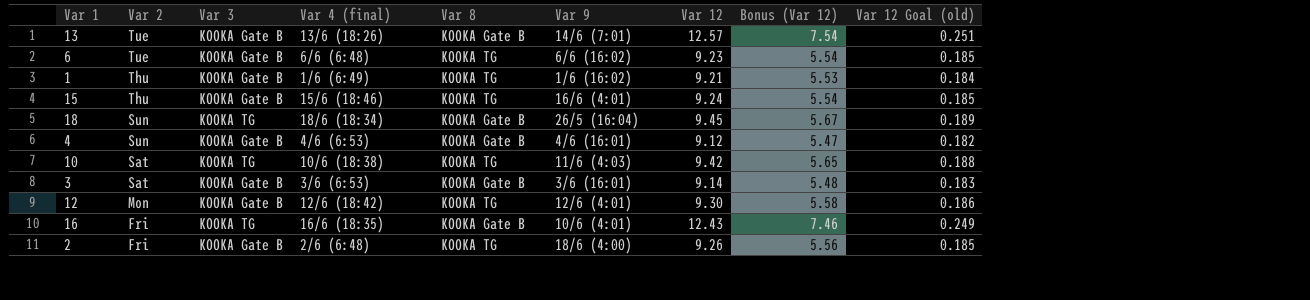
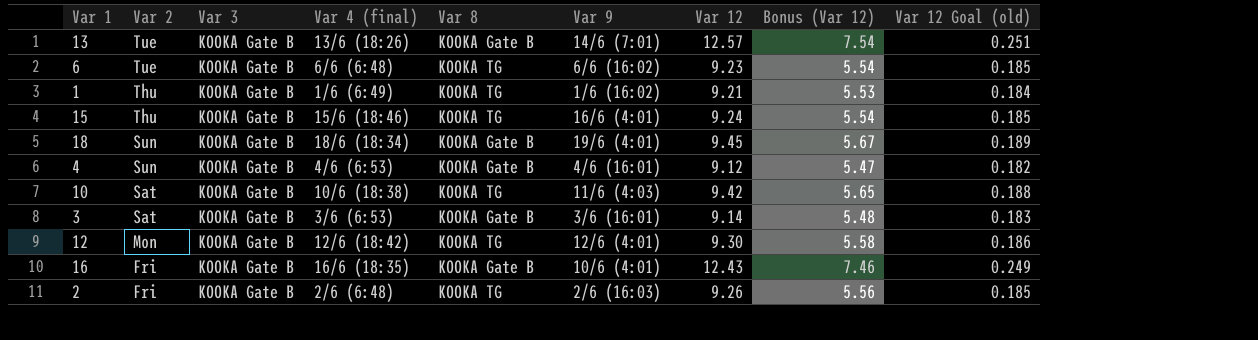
18 | Var 3: KOOKA TG -> KOOKA Gate B
18 | Var 9: 26/5 (16:04) -> 19/6 (4:01)
10 | Var 3: KOOKA TG -> KOOKA Gate B
16 | Var 3: KOOKA TG -> KOOKA Gate B
2 | Var 9: 18/6 (4:00) -> 2/6 (16:03)

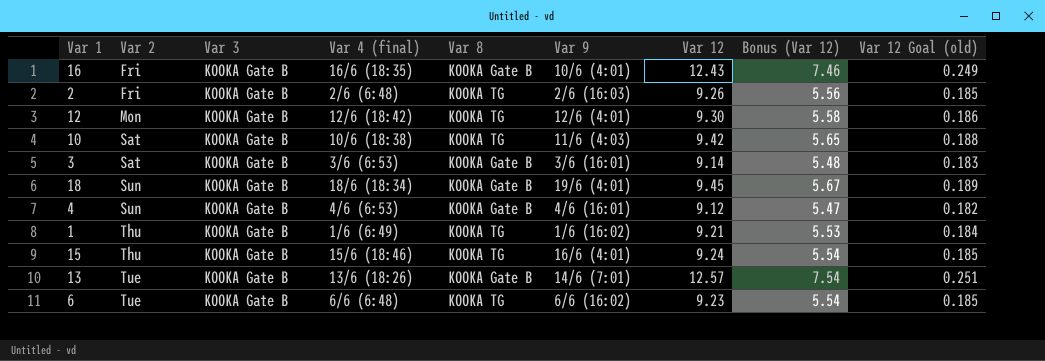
row order: Var 2 descending -> Var 2 ascending

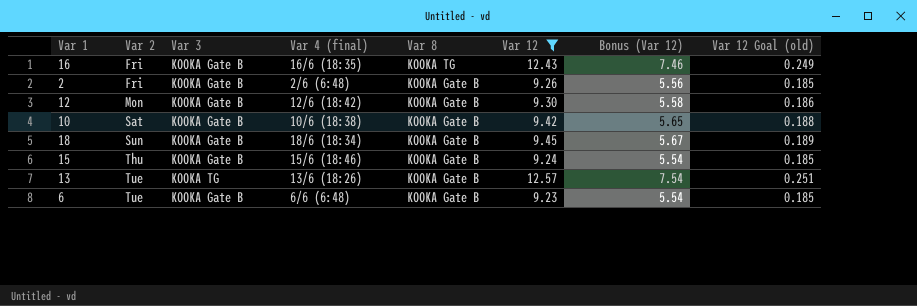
filter: none -> Var 12 >= 9.23
column Var 9 | position: 6 -> none
16 | Var 8: KOOKA Gate B -> KOOKA TG
2 | Var 8: KOOKA TG -> KOOKA Gate B
12 | Var 8: KOOKA TG -> KOOKA Gate B
10 | Var 8: KOOKA TG -> KOOKA Gate B
15 | Var 8: KOOKA TG -> KOOKA Gate B
13 | Var 3: KOOKA Gate B -> KOOKA TG
6 | Var 8: KOOKA TG -> KOOKA Gate B

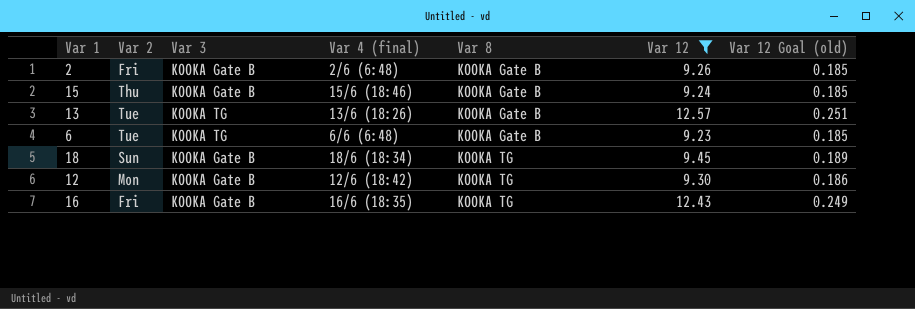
row order: Var 2 ascending -> Var 8 ascending
column Bonus (Var 12) | formula: [Var 12] * 0.6 -> none
row 10: Sat | KOOKA Gate B | 10/6 (18:38) | KOOKA Gate B | 9.42 | 5.65 | 0.188 -> none
6 | Var 3: KOOKA Gate B -> KOOKA TG
18 | Var 8: KOOKA Gate B -> KOOKA TG
12 | Var 8: KOOKA Gate B -> KOOKA TG

